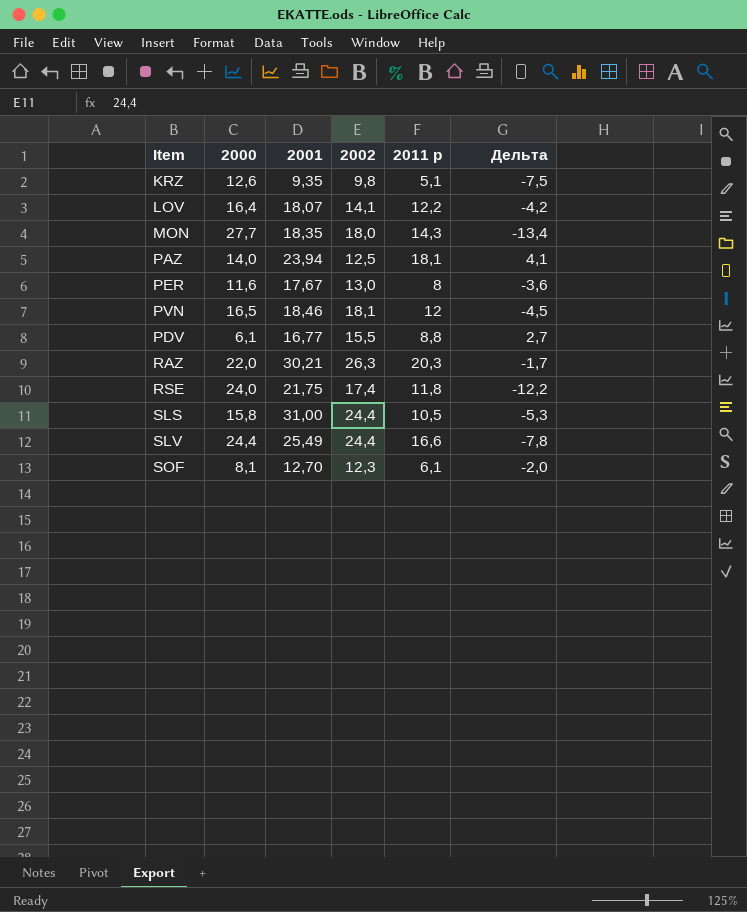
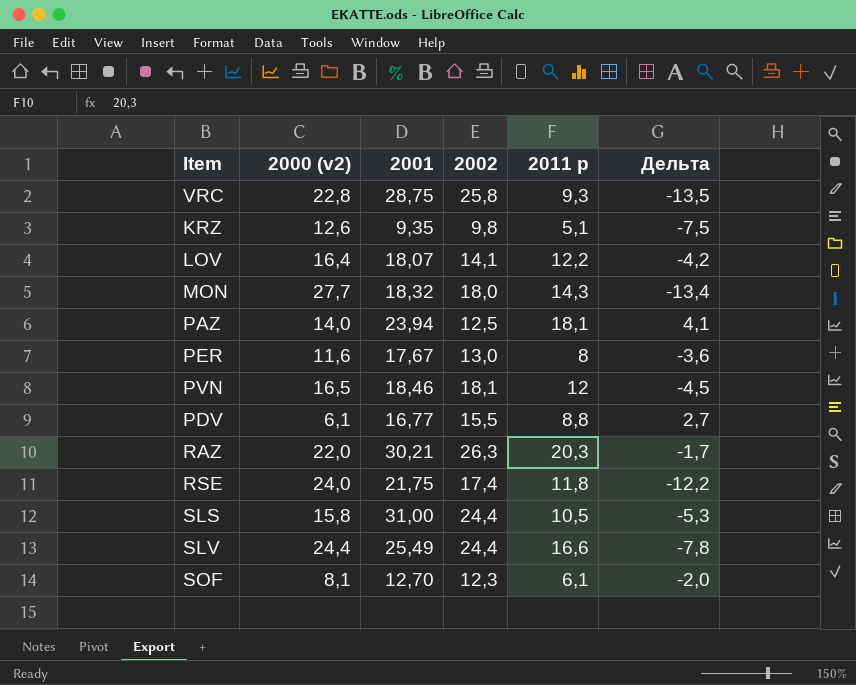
column name: 2000 -> 2000 (v2)
row VRC: none -> 22,8 | 28,75 | 25,8 | 9,3 | -13,5
MON | 2001: 18,35 -> 18,32

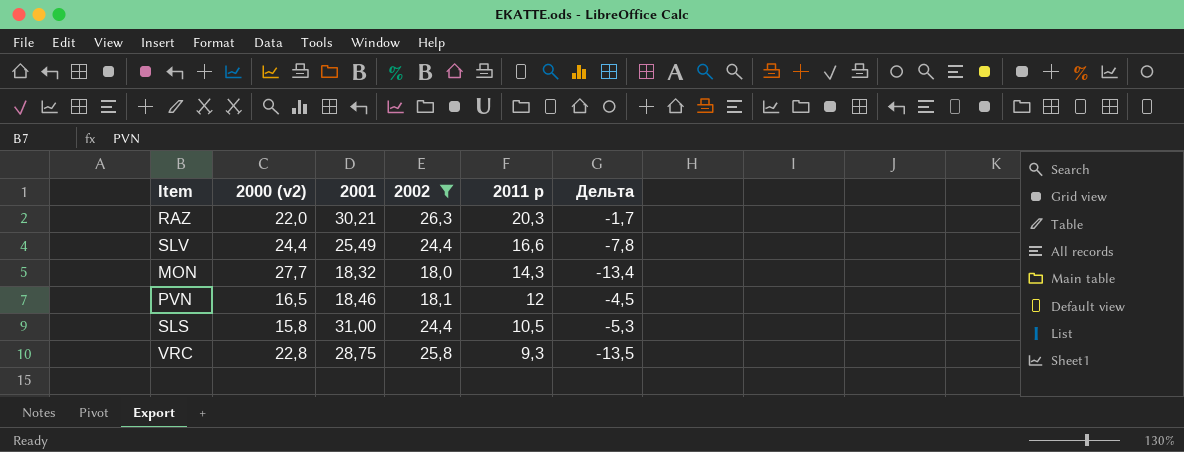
filter: none -> 2002 >= 18,0
row order: none -> 2011 р descending

